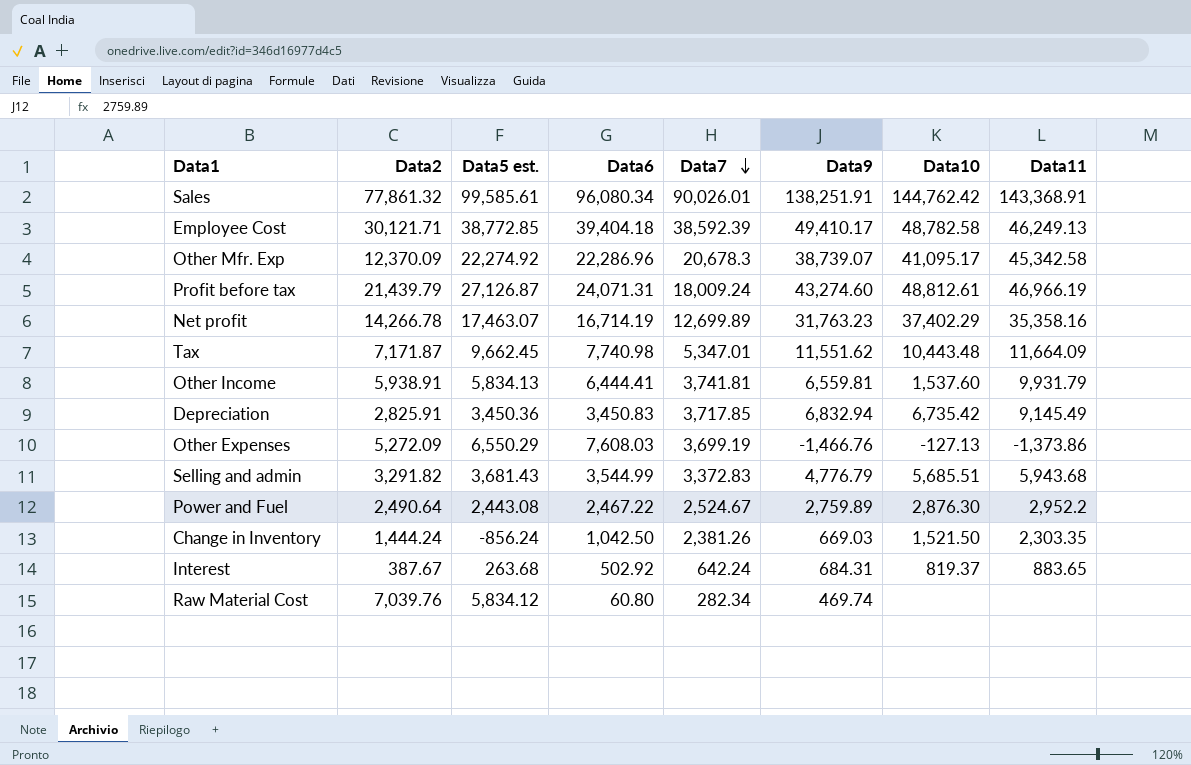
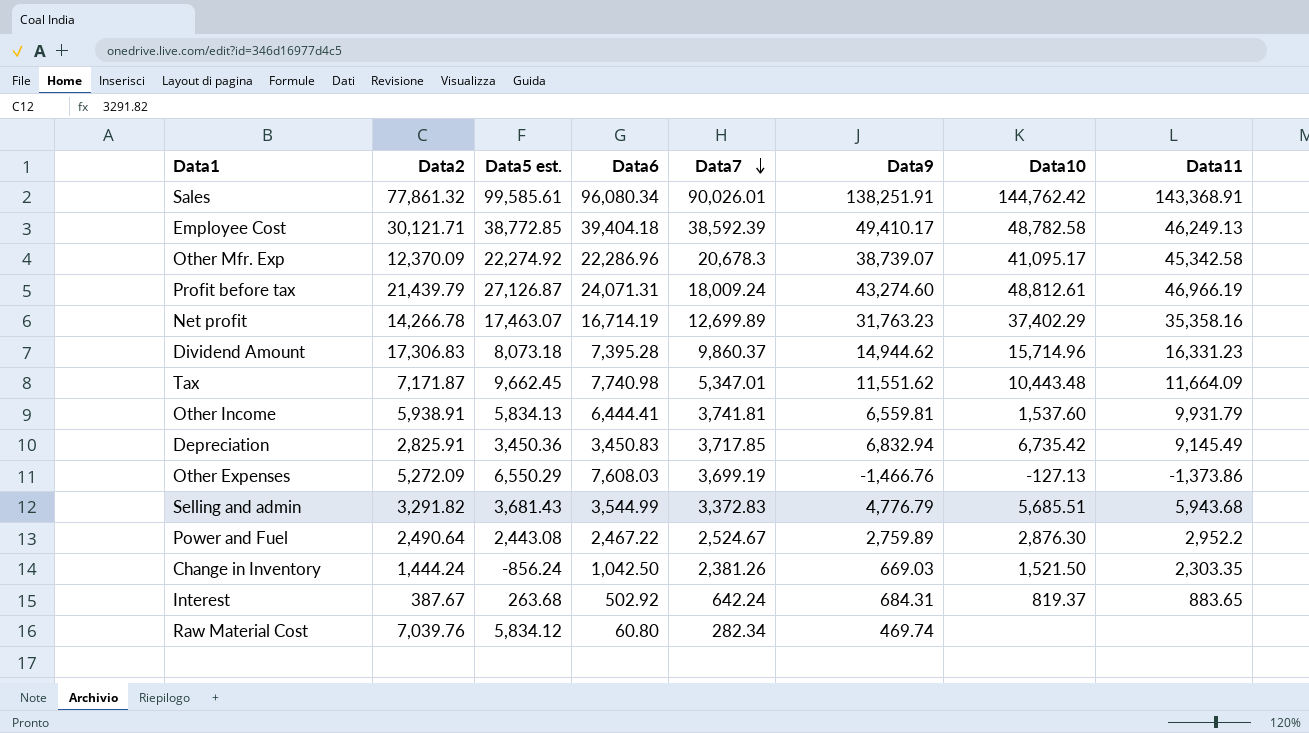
row Dividend Amount: none -> 17,306.83 | 8,073.18 | 7,395.28 | 9,860.37 | 14,944.62 | 15,714.96 | 16,331.23

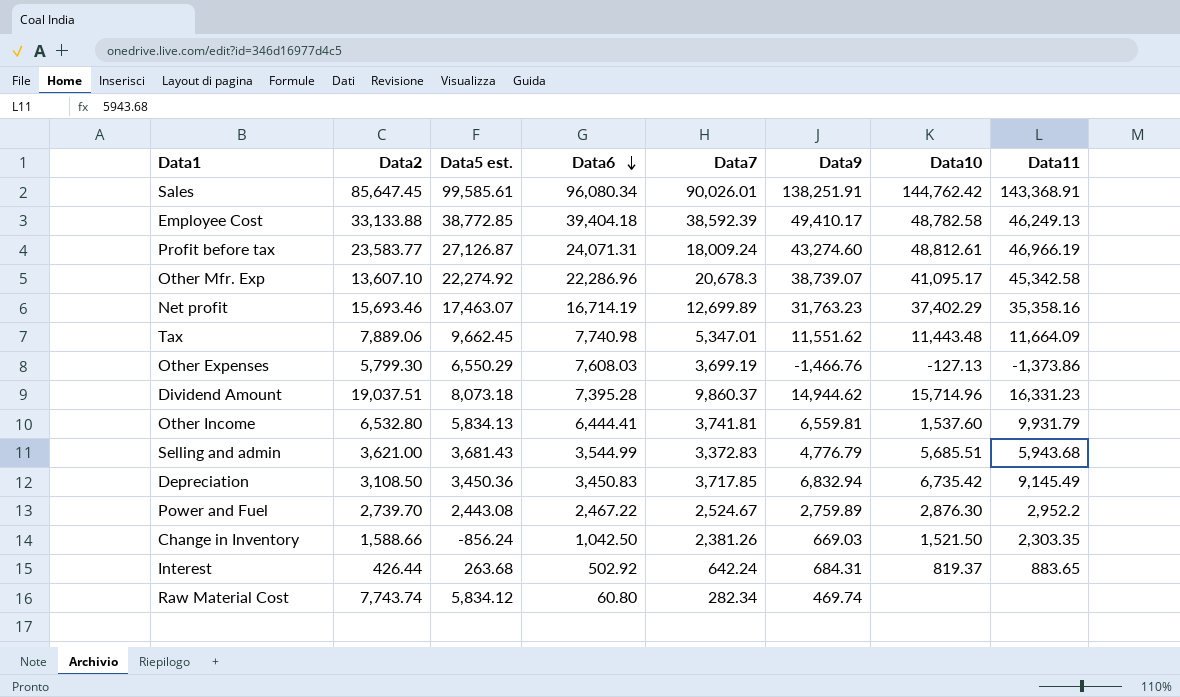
row order: Data7 descending -> Data6 descending
Sales | Data2: 77,861.32 -> 85,647.45
Employee Cost | Data2: 30,121.71 -> 33,133.88
Profit before tax | Data2: 21,439.79 -> 23,583.77
Other Mfr. Exp | Data2: 12,370.09 -> 13,607.10
Net profit | Data2: 14,266.78 -> 15,693.46
Tax | Data2: 7,171.87 -> 7,889.06
Tax | Data10: 10,443.48 -> 11,443.48
Other Expenses | Data2: 5,272.09 -> 5,799.30
Dividend Amount | Data2: 17,306.83 -> 19,037.51
Other Income | Data2: 5,938.91 -> 6,532.80
Selling and admin | Data2: 3,291.82 -> 3,621.00
Depreciation | Data2: 2,825.91 -> 3,108.50
Power and Fuel | Data2: 2,490.64 -> 2,739.70
Change in Inventory | Data2: 1,444.24 -> 1,588.66
Interest | Data2: 387.67 -> 426.44
Raw Material Cost | Data2: 7,039.76 -> 7,743.74

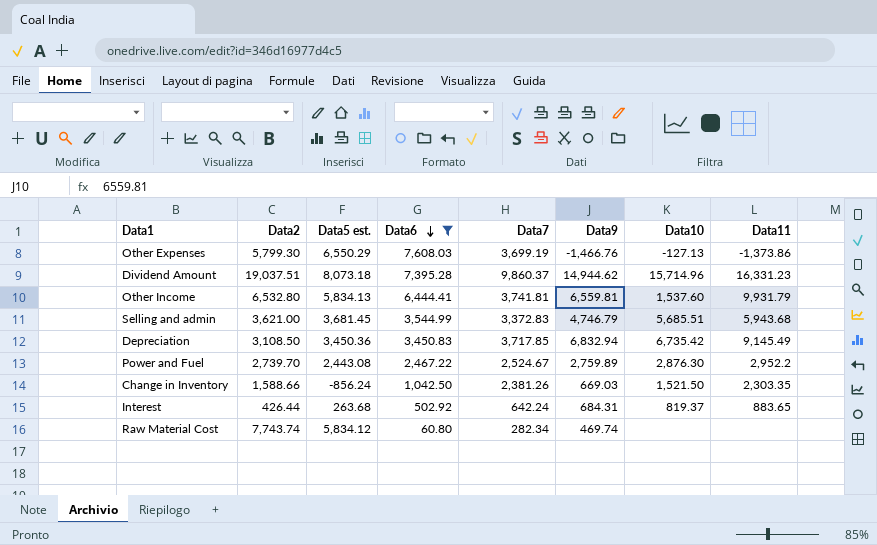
filter: none -> Data6 <= 7,608.03
Selling and admin | Data5 est.: 3,681.43 -> 3,681.45
Selling and admin | Data9: 4,776.79 -> 4,746.79

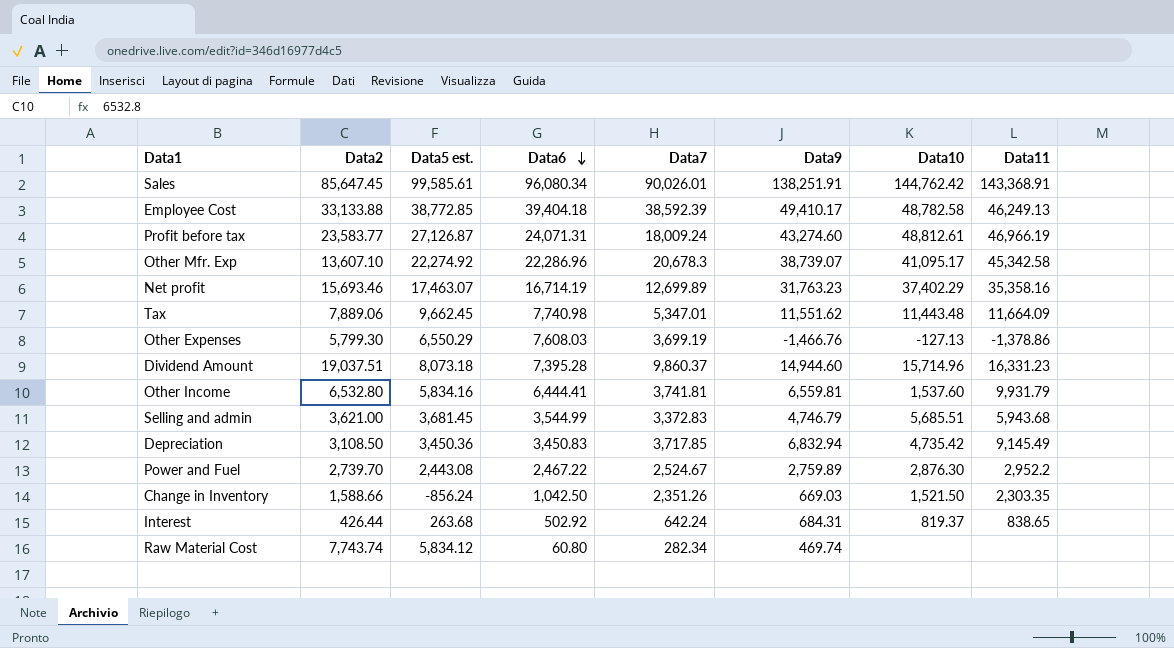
filter: Data6 <= 7,608.03 -> none
Other Expenses | Data11: -1,373.86 -> -1,378.86
Dividend Amount | Data9: 14,944.62 -> 14,944.60
Other Income | Data5 est.: 5,834.13 -> 5,834.16
Depreciation | Data10: 6,735.42 -> 4,735.42
Change in Inventory | Data7: 2,381.26 -> 2,351.26
Interest | Data11: 883.65 -> 838.65

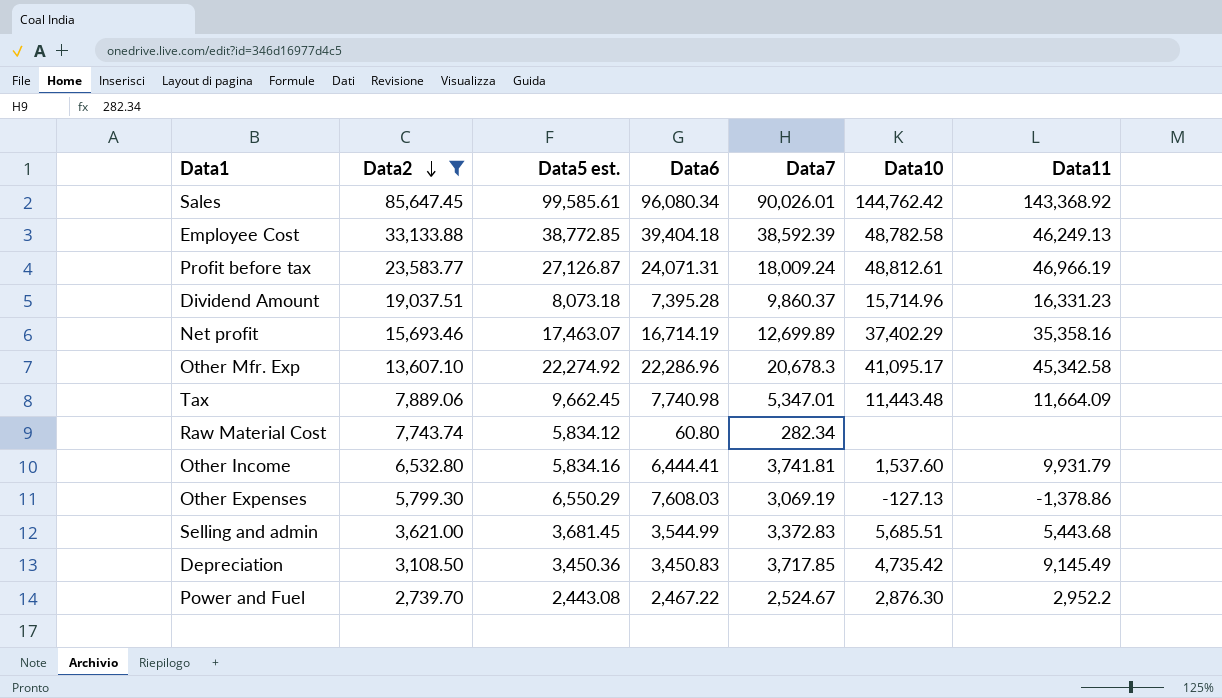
filter: none -> Data2 >= 2,739.70
row order: Data6 descending -> Data2 descending
column Data9 | position: 6 -> none
Sales | Data11: 143,368.91 -> 143,368.92
Other Expenses | Data7: 3,699.19 -> 3,069.19
Selling and admin | Data11: 5,943.68 -> 5,443.68

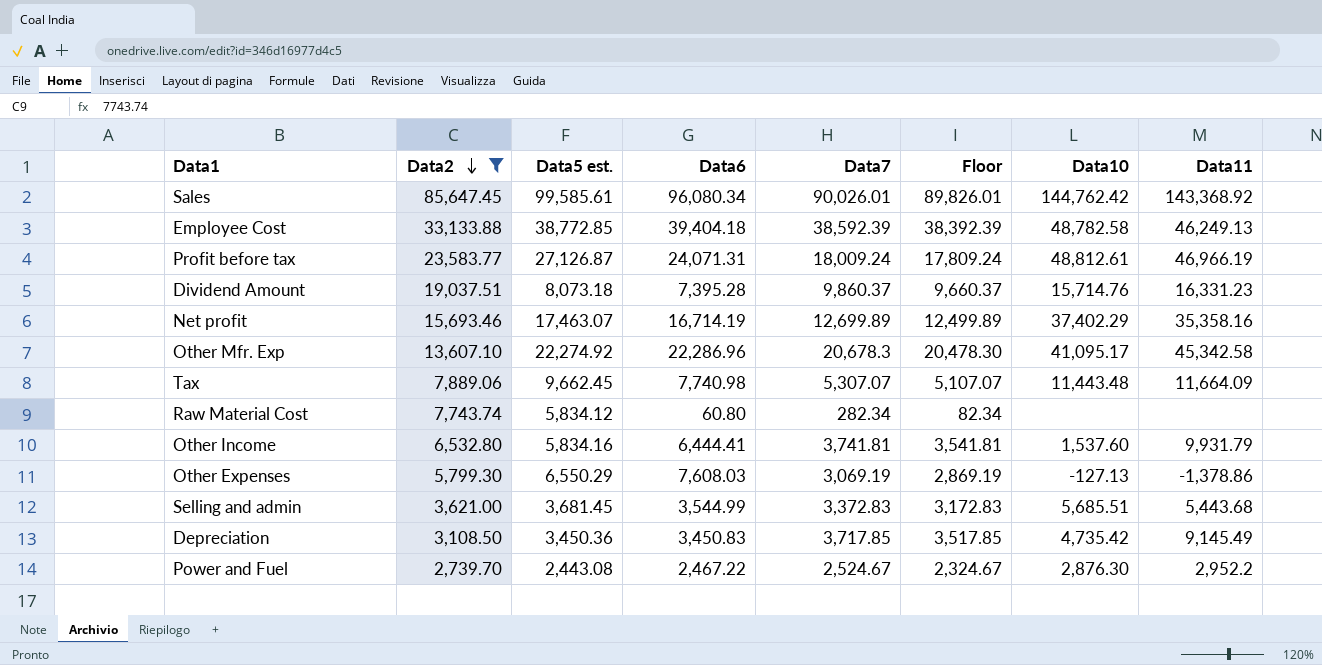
column Floor | formula: none -> [Data7] - 200
Dividend Amount | Data10: 15,714.96 -> 15,714.76
Tax | Data7: 5,347.01 -> 5,307.07

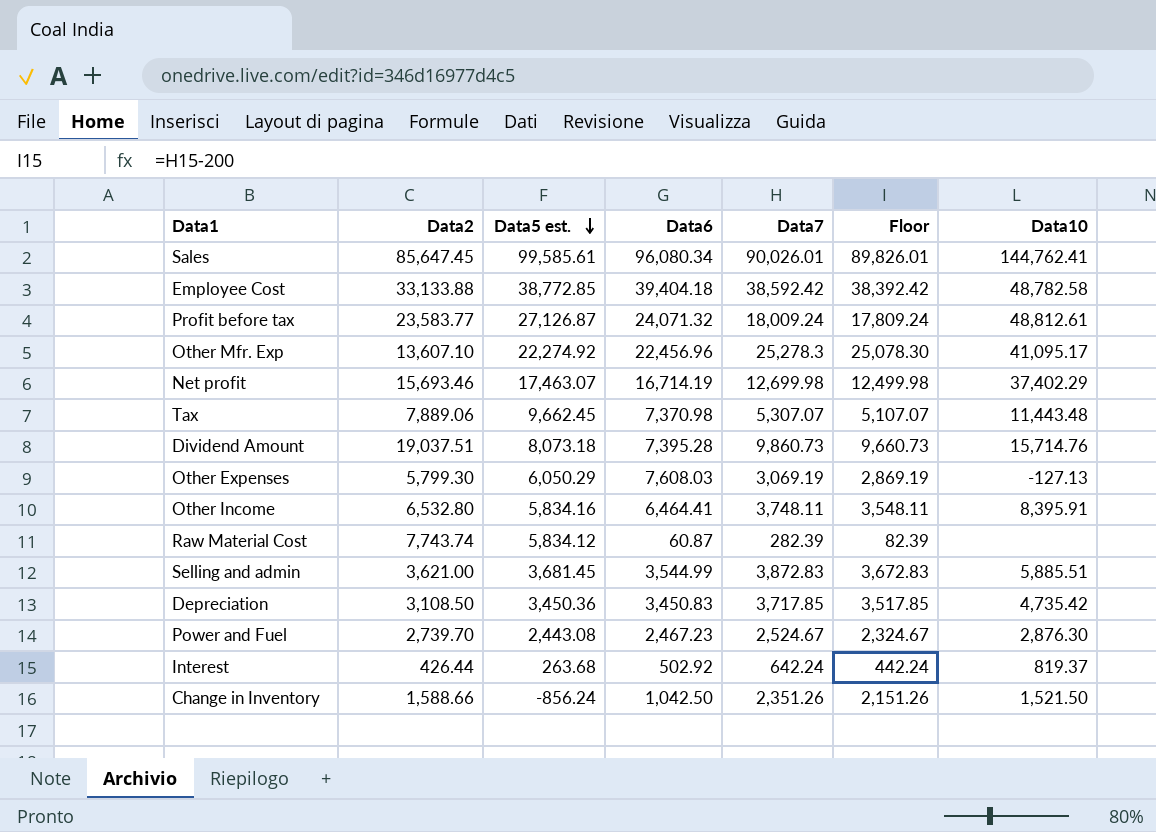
filter: Data2 >= 2,739.70 -> none
row order: Data2 descending -> Data5 est. descending
column Data11 | position: 8 -> none
Sales | Data10: 144,762.42 -> 144,762.41
Employee Cost | Data7: 38,592.39 -> 38,592.42
Employee Cost | Floor: 38,392.39 -> 38,392.42
Profit before tax | Data6: 24,071.31 -> 24,071.32
Other Mfr. Exp | Data6: 22,286.96 -> 22,456.96
Other Mfr. Exp | Data7: 20,678.3 -> 25,278.3
Other Mfr. Exp | Floor: 20,478.30 -> 25,078.30
Net profit | Data7: 12,699.89 -> 12,699.98
Net profit | Floor: 12,499.89 -> 12,499.98
Tax | Data6: 7,740.98 -> 7,370.98
Dividend Amount | Data7: 9,860.37 -> 9,860.73
Dividend Amount | Floor: 9,660.37 -> 9,660.73
Other Expenses | Data5 est.: 6,550.29 -> 6,050.29
Other Income | Data6: 6,444.41 -> 6,464.41
Other Income | Data7: 3,741.81 -> 3,748.11
Other Income | Floor: 3,541.81 -> 3,548.11
Other Income | Data10: 1,537.60 -> 8,395.91
Raw Material Cost | Data6: 60.80 -> 60.87
Raw Material Cost | Data7: 282.34 -> 282.39
Raw Material Cost | Floor: 82.34 -> 82.39
Selling and admin | Data7: 3,372.83 -> 3,872.83
Selling and admin | Floor: 3,172.83 -> 3,672.83
Selling and admin | Data10: 5,685.51 -> 5,885.51
Power and Fuel | Data6: 2,467.22 -> 2,467.23

